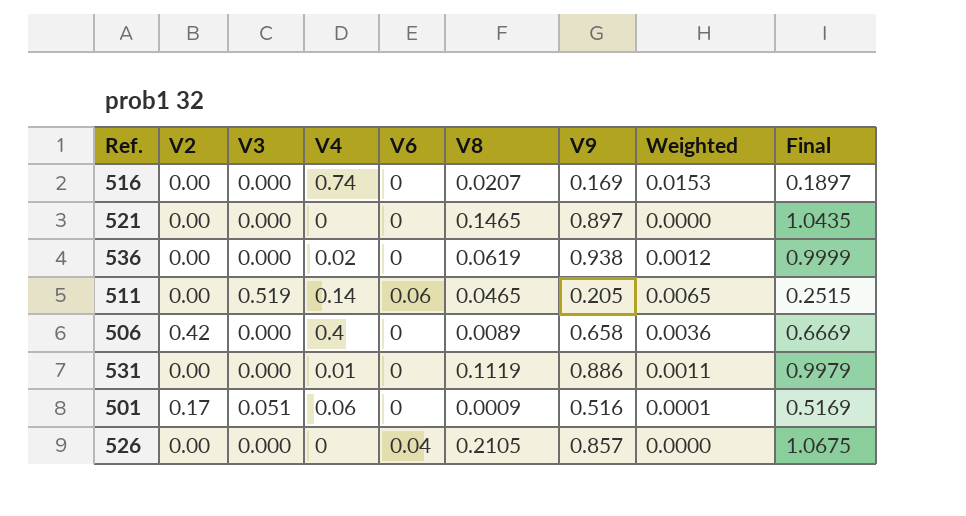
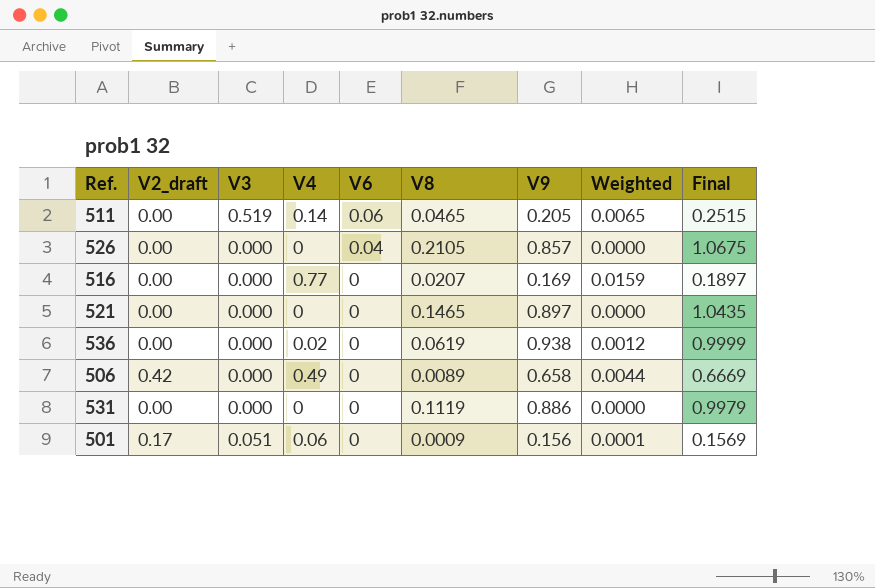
row order: none -> V6 descending
column name: V2 -> V2_draft
516 | V4: 0.74 -> 0.77
516 | Weighted: 0.0153 -> 0.0159
506 | V4: 0.4 -> 0.49
506 | Weighted: 0.0036 -> 0.0044
531 | V4: 0.01 -> 0
531 | Weighted: 0.0011 -> 0.0000
501 | V9: 0.516 -> 0.156
501 | Final: 0.5169 -> 0.1569

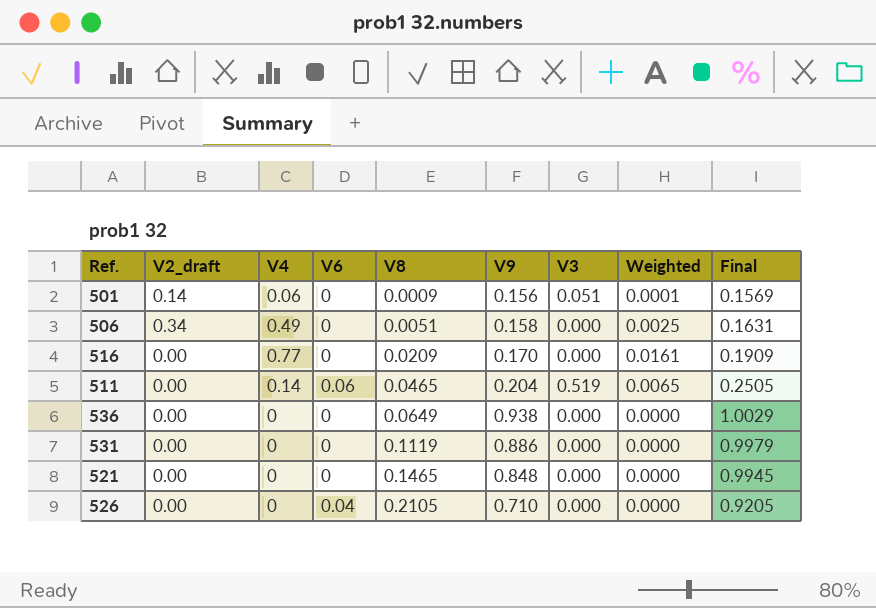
row order: V6 descending -> V8 ascending
column V3 | position: 3 -> 7
501 | V2_draft: 0.17 -> 0.14
506 | V2_draft: 0.42 -> 0.34
506 | V8: 0.0089 -> 0.0051
506 | V9: 0.658 -> 0.158
506 | Weighted: 0.0044 -> 0.0025
506 | Final: 0.6669 -> 0.1631
516 | V8: 0.0207 -> 0.0209
516 | V9: 0.169 -> 0.170
516 | Weighted: 0.0159 -> 0.0161
516 | Final: 0.1897 -> 0.1909
511 | V9: 0.205 -> 0.204
511 | Final: 0.2515 -> 0.2505
536 | V4: 0.02 -> 0
536 | V8: 0.0619 -> 0.0649
536 | Weighted: 0.0012 -> 0.0000
536 | Final: 0.9999 -> 1.0029
521 | V9: 0.897 -> 0.848
521 | Final: 1.0435 -> 0.9945
526 | V9: 0.857 -> 0.710
526 | Final: 1.0675 -> 0.9205

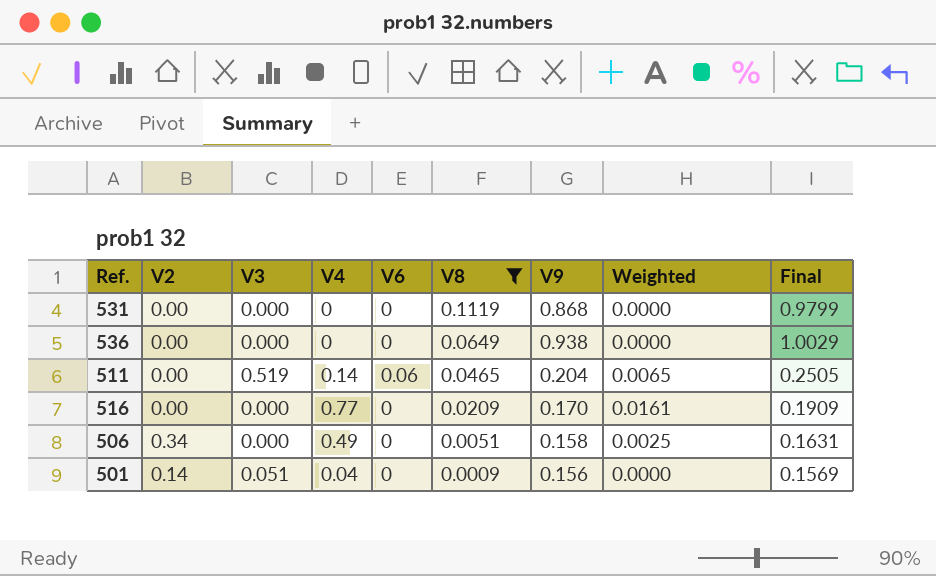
filter: none -> V8 <= 0.1119
row order: V8 ascending -> V8 descending
column name: V2_draft -> V2
column V3 | position: 7 -> 3
531 | V9: 0.886 -> 0.868
531 | Final: 0.9979 -> 0.9799
501 | V4: 0.06 -> 0.04
501 | Weighted: 0.0001 -> 0.0000

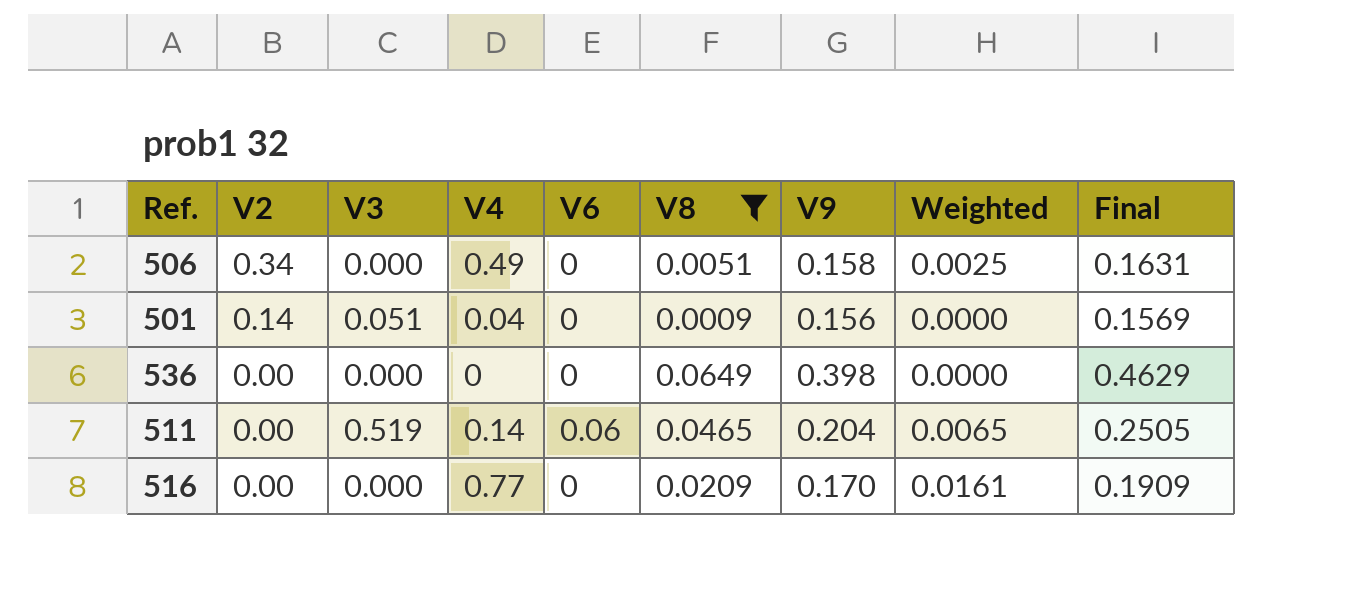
row order: V8 descending -> V2 descending
row 531: 0.00 | 0.000 | 0 | 0 | 0.1119 | 0.868 | 0.0000 | 0.9799 -> none
536 | V9: 0.938 -> 0.398
536 | Final: 1.0029 -> 0.4629

